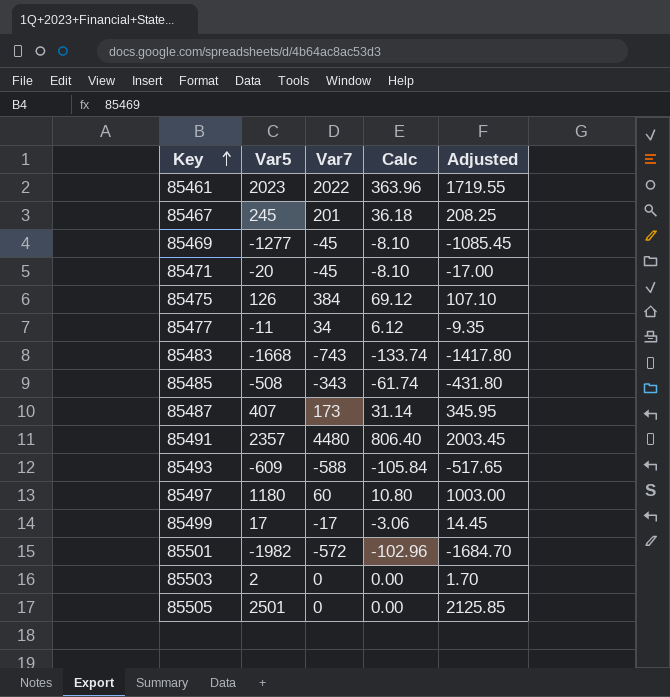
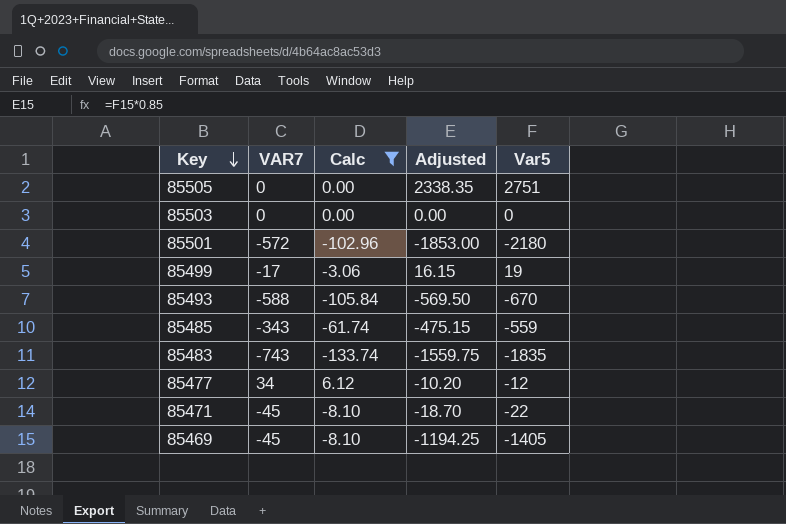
filter: none -> Calc <= 6.12
row order: Key ascending -> Key descending
column name: Var7 -> VAR7
column Var5 | position: 2 -> 5
85505 | Adjusted: 2125.85 -> 2338.35
85505 | Var5: 2501 -> 2751
85503 | Adjusted: 1.70 -> 0.00
85503 | Var5: 2 -> 0
85501 | Adjusted: -1684.70 -> -1853.00
85501 | Var5: -1982 -> -2180
85499 | Adjusted: 14.45 -> 16.15
85499 | Var5: 17 -> 19
85493 | Adjusted: -517.65 -> -569.50
85493 | Var5: -609 -> -670
85485 | Adjusted: -431.80 -> -475.15
85485 | Var5: -508 -> -559
85483 | Adjusted: -1417.80 -> -1559.75
85483 | Var5: -1668 -> -1835
85477 | Adjusted: -9.35 -> -10.20
85477 | Var5: -11 -> -12
85471 | Adjusted: -17.00 -> -18.70
85471 | Var5: -20 -> -22
85469 | Adjusted: -1085.45 -> -1194.25
85469 | Var5: -1277 -> -1405

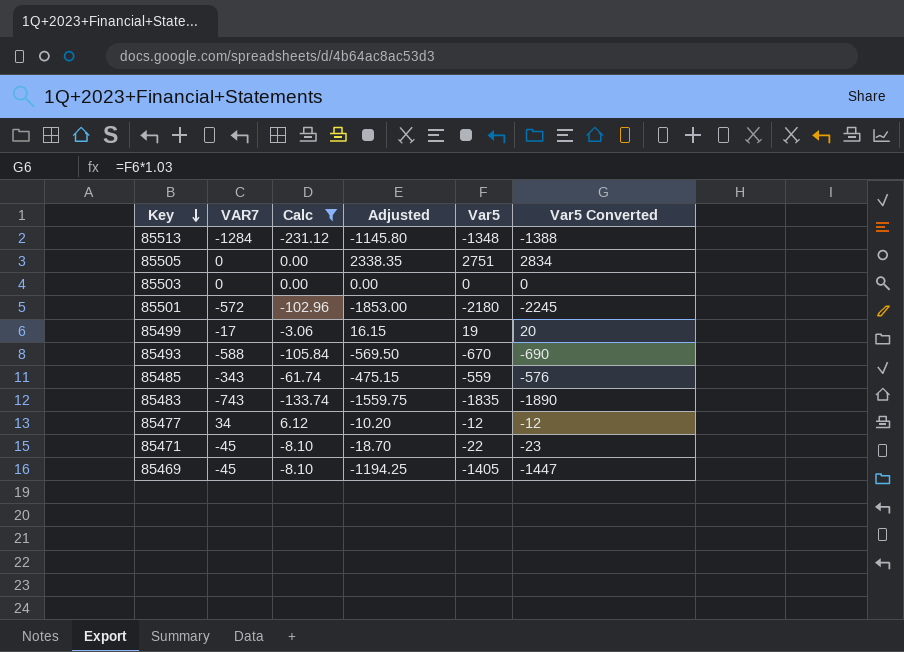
column Var5 Converted | formula: none -> [Var5] * 1.03
row 85513: none -> -1284 | -231.12 | -1145.80 | -1348 | -1388

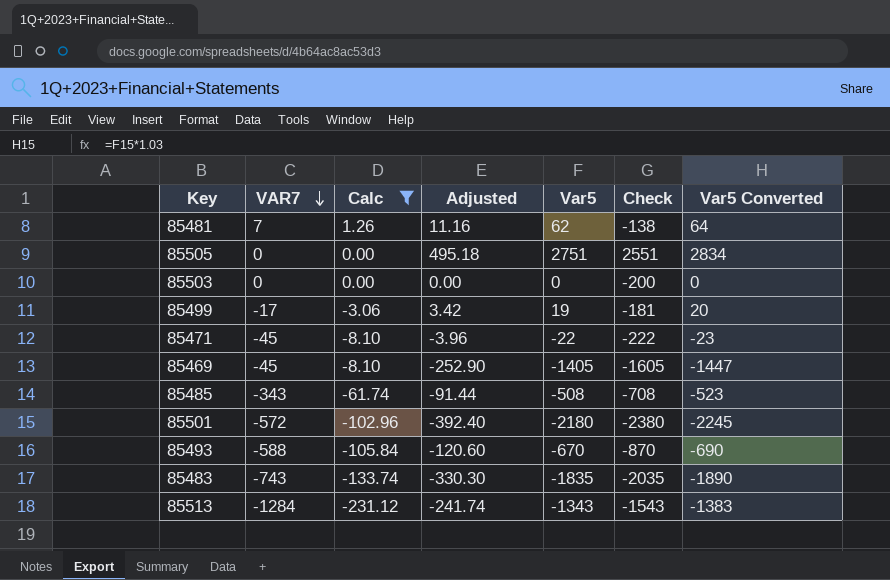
row order: Key descending -> VAR7 descending
column Adjusted | formula: [Var5] * 0.85 -> [Var5] * 0.18
column Check | formula: none -> [Var5] - 200
row 85477: 34 | 6.12 | -10.20 | -12 | -12 -> none
row 85481: none -> 7 | 1.26 | 11.16 | 62 | -138 | 64
85485 | Var5: -559 -> -508
85485 | Var5 Converted: -576 -> -523
85513 | Var5: -1348 -> -1343
85513 | Var5 Converted: -1388 -> -1383

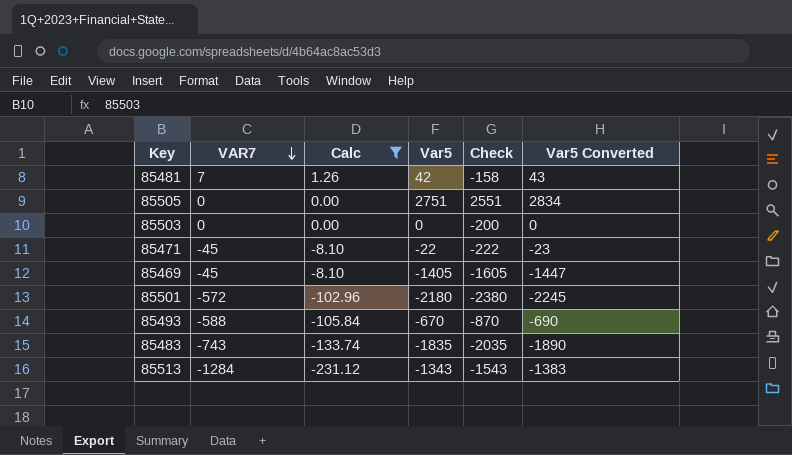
column Adjusted | formula: [Var5] * 0.18 -> none
row 85499: -17 | -3.06 | 3.42 | 19 | -181 | 20 -> none
row 85485: -343 | -61.74 | -91.44 | -508 | -708 | -523 -> none
85481 | Var5: 62 -> 42
85481 | Check: -138 -> -158
85481 | Var5 Converted: 64 -> 43

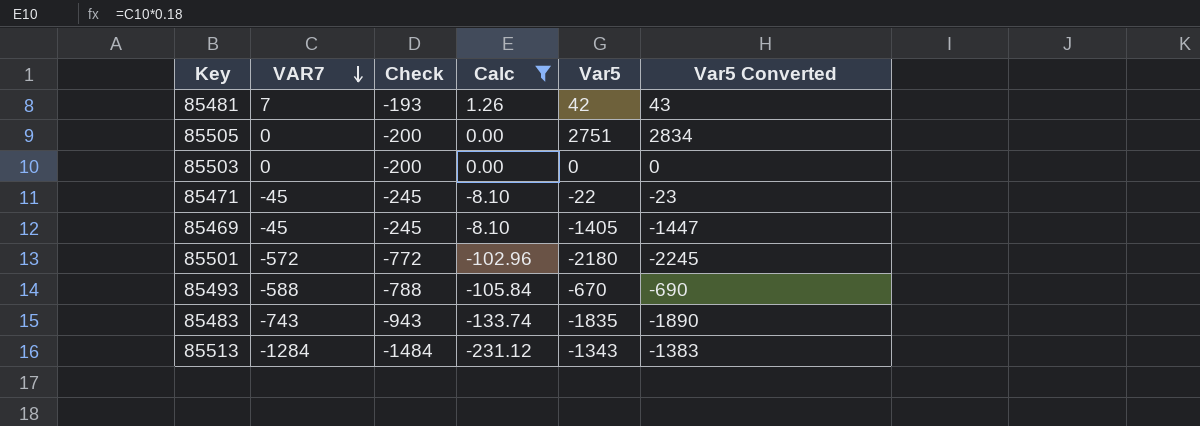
column Check | formula: [Var5] - 200 -> [VAR7] - 200
column Check | position: 5 -> 3

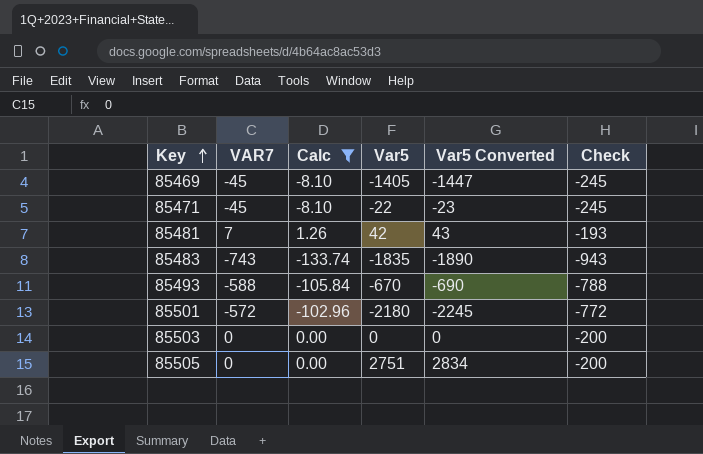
row order: VAR7 descending -> Key ascending
column Check | position: 3 -> 6
row 85513: -1284 | -1484 | -231.12 | -1343 | -1383 -> none

